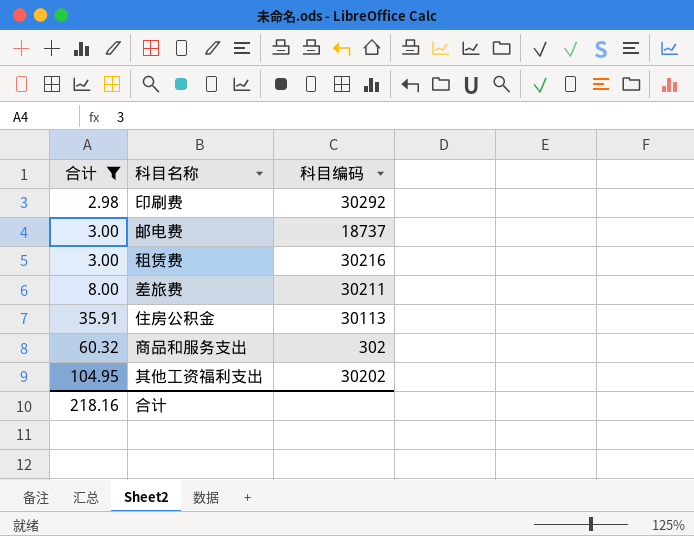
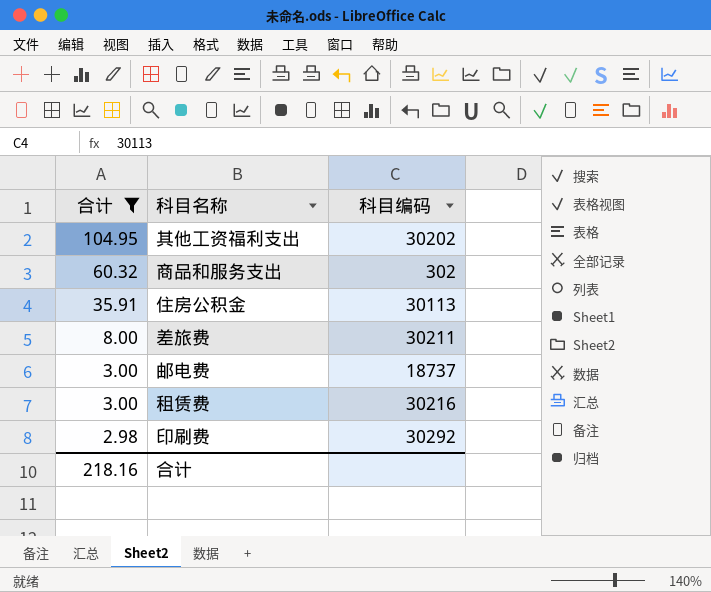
row order: 合计 ascending -> 合计 descending

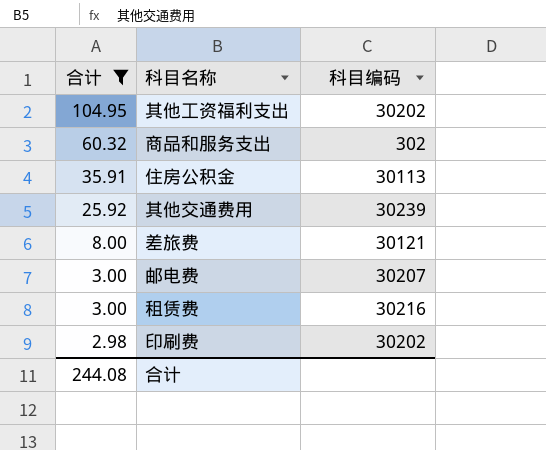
row 其他交通费用: none -> 25.92 | 30239
差旅费 | 科目编码: 30211 -> 30121
邮电费 | 科目编码: 18737 -> 30207
印刷费 | 科目编码: 30292 -> 30202
合计 | 合计: 218.16 -> 244.08

